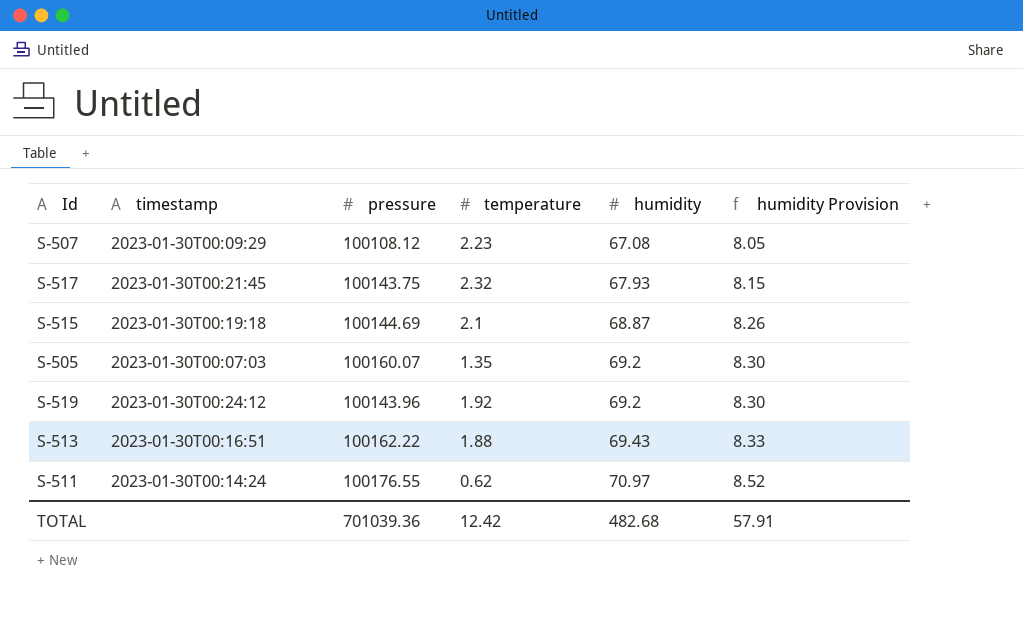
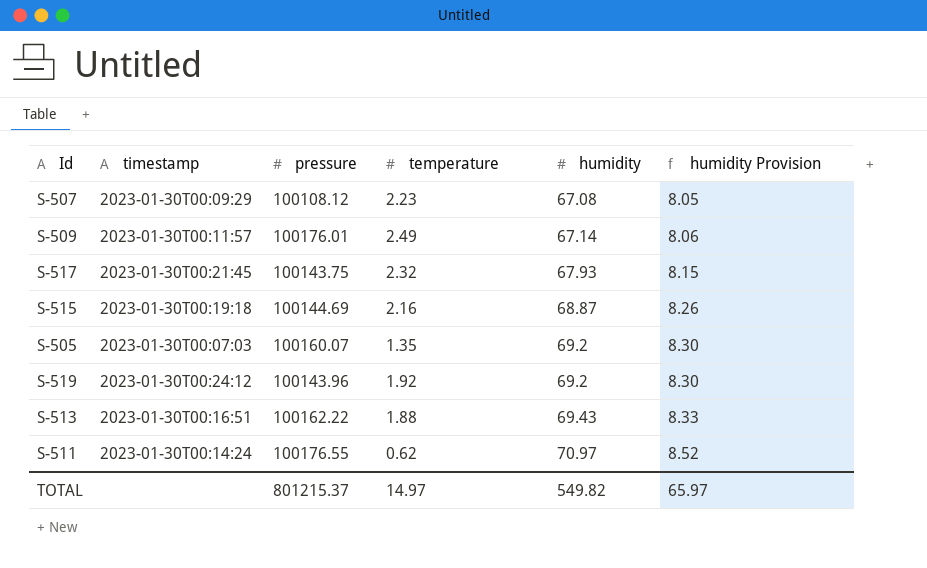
row S-509: none -> 2023-01-30T00:11:57 | 100176.01 | 2.49 | 67.14 | 8.06
S-515 | temperature: 2.1 -> 2.16
TOTAL | pressure: 701039.36 -> 801215.37
TOTAL | temperature: 12.42 -> 14.97
TOTAL | humidity: 482.68 -> 549.82
TOTAL | humidity Provision: 57.91 -> 65.97

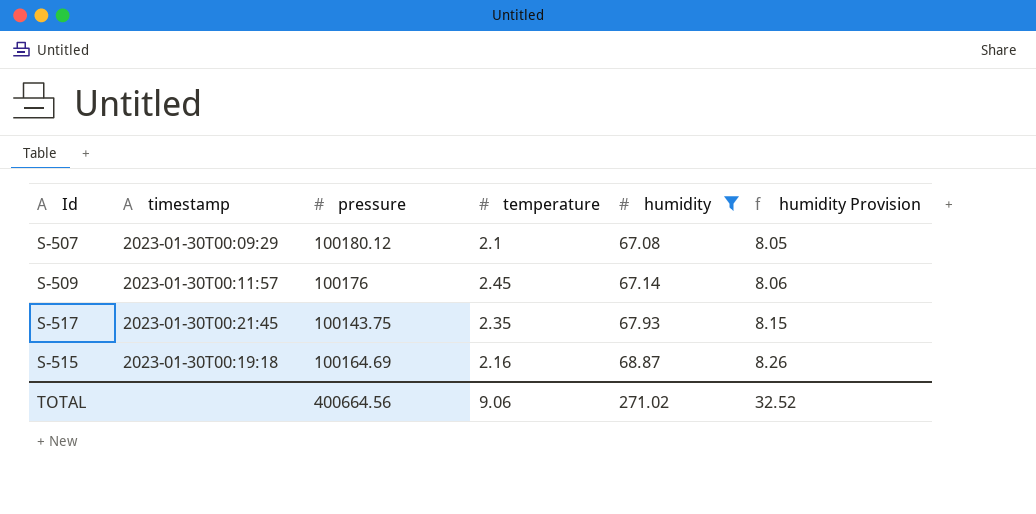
filter: none -> humidity <= 68.87
S-507 | pressure: 100108.12 -> 100180.12
S-507 | temperature: 2.23 -> 2.1
S-509 | pressure: 100176.01 -> 100176
S-509 | temperature: 2.49 -> 2.45
S-517 | temperature: 2.32 -> 2.35
S-515 | pressure: 100144.69 -> 100164.69
TOTAL | pressure: 801215.37 -> 400664.56
TOTAL | temperature: 14.97 -> 9.06
TOTAL | humidity: 549.82 -> 271.02
TOTAL | humidity Provision: 65.97 -> 32.52

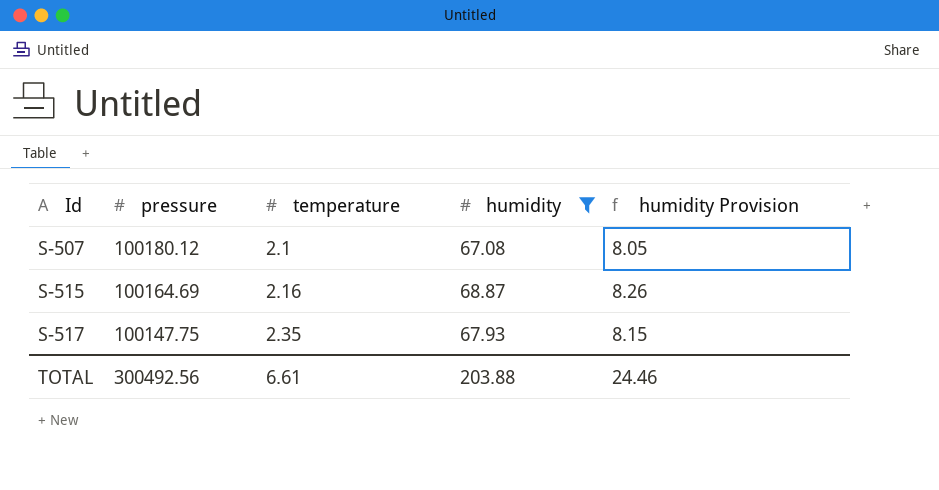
row order: humidity ascending -> Id ascending
column timestamp | position: 2 -> none
row S-509: 2023-01-30T00:11:57 | 100176 | 2.45 | 67.14 | 8.06 -> none
S-517 | pressure: 100143.75 -> 100147.75
TOTAL | pressure: 400664.56 -> 300492.56
TOTAL | temperature: 9.06 -> 6.61
TOTAL | humidity: 271.02 -> 203.88
TOTAL | humidity Provision: 32.52 -> 24.46

